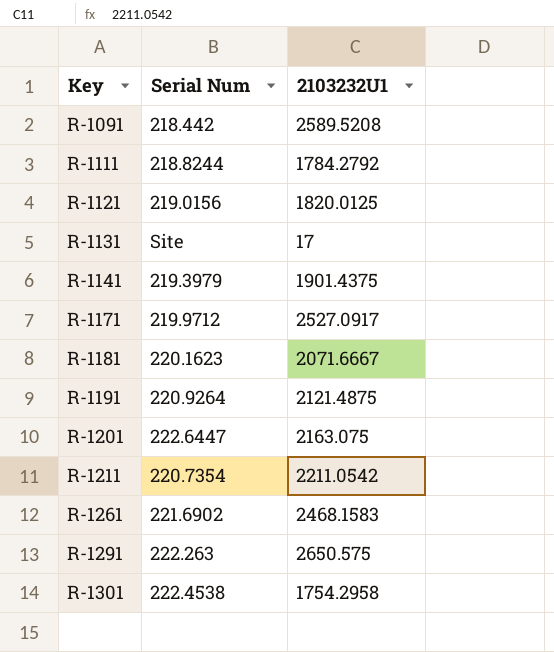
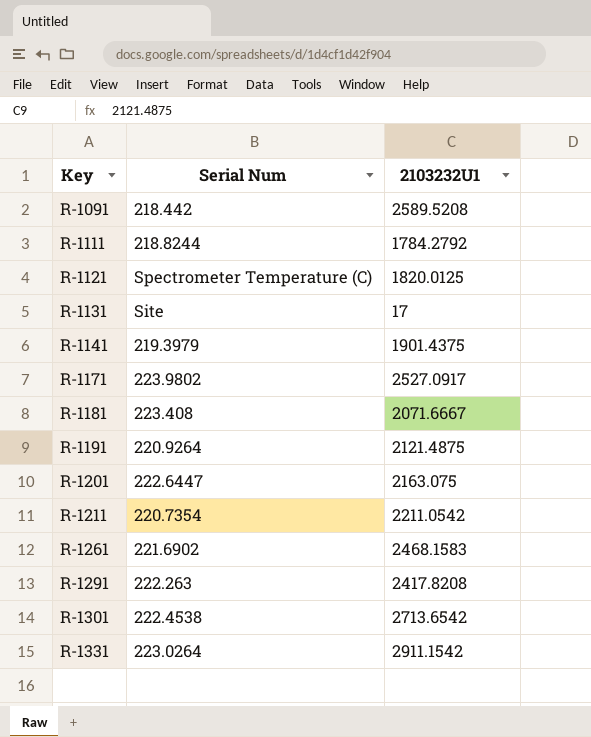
R-1121 | Serial Num: 219.0156 -> Spectrometer Temperature (C)
R-1171 | Serial Num: 219.9712 -> 223.9802
R-1181 | Serial Num: 220.1623 -> 223.408
R-1291 | 2103232U1: 2650.575 -> 2417.8208
R-1301 | 2103232U1: 1754.2958 -> 2713.6542
row R-1331: none -> 223.0264 | 2911.1542

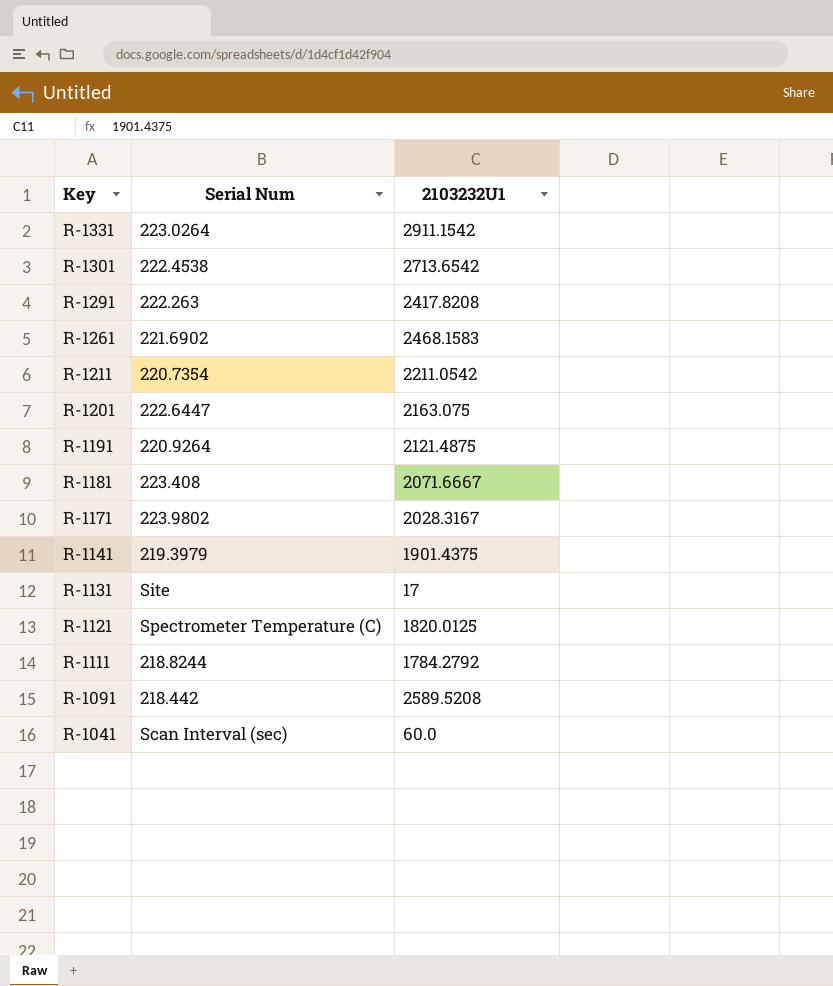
row order: Key ascending -> Key descending
R-1171 | 2103232U1: 2527.0917 -> 2028.3167
row R-1041: none -> Scan Interval (sec) | 60.0

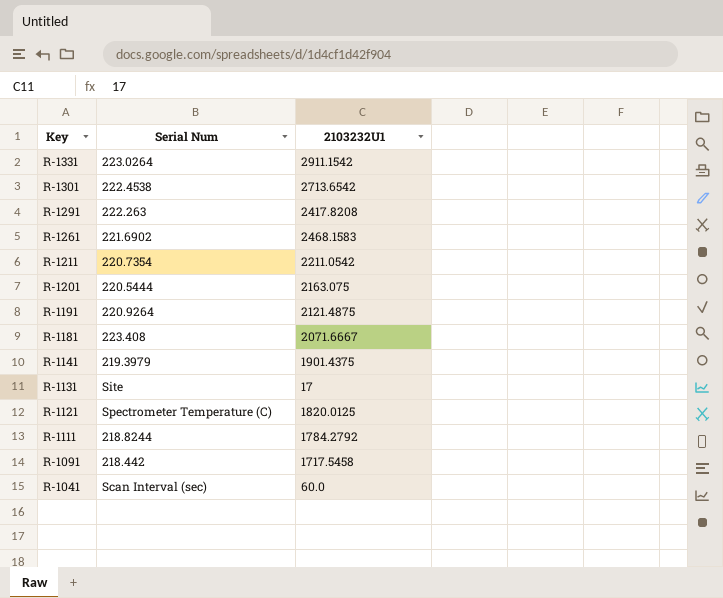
row R-1171: 223.9802 | 2028.3167 -> none
R-1201 | Serial Num: 222.6447 -> 220.5444
R-1091 | 2103232U1: 2589.5208 -> 1717.5458

